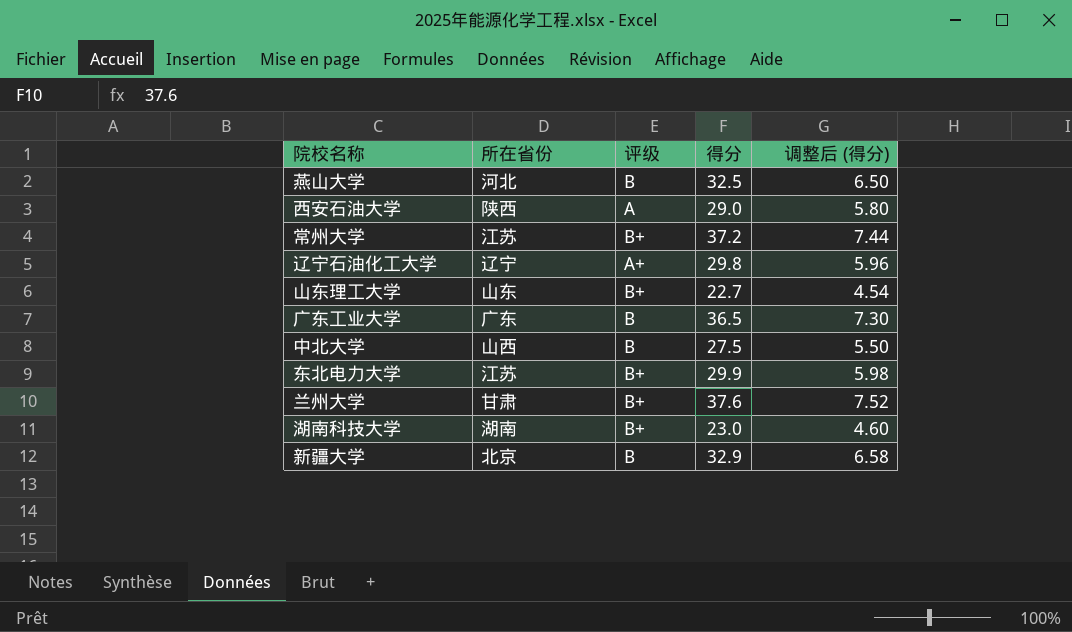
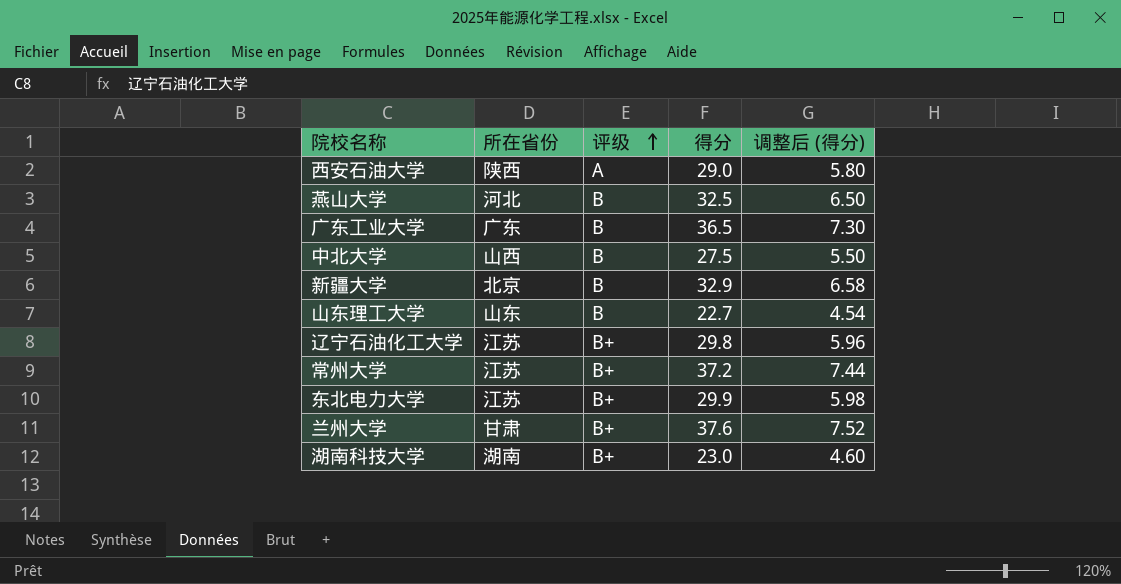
row order: none -> 评级 ascending
山东理工大学 | 评级: B+ -> B
辽宁石油化工大学 | 所在省份: 辽宁 -> 江苏
辽宁石油化工大学 | 评级: A+ -> B+

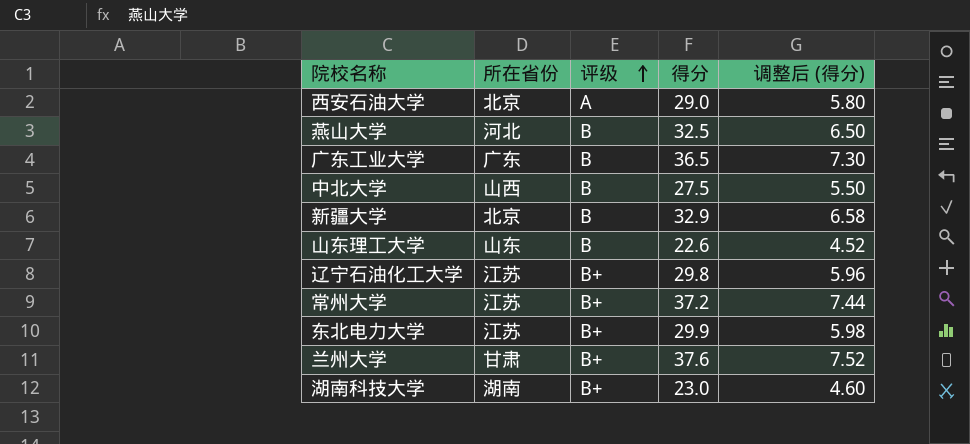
西安石油大学 | 所在省份: 陕西 -> 北京
山东理工大学 | 得分: 22.7 -> 22.6
山东理工大学 | 调整后 (得分): 4.54 -> 4.52

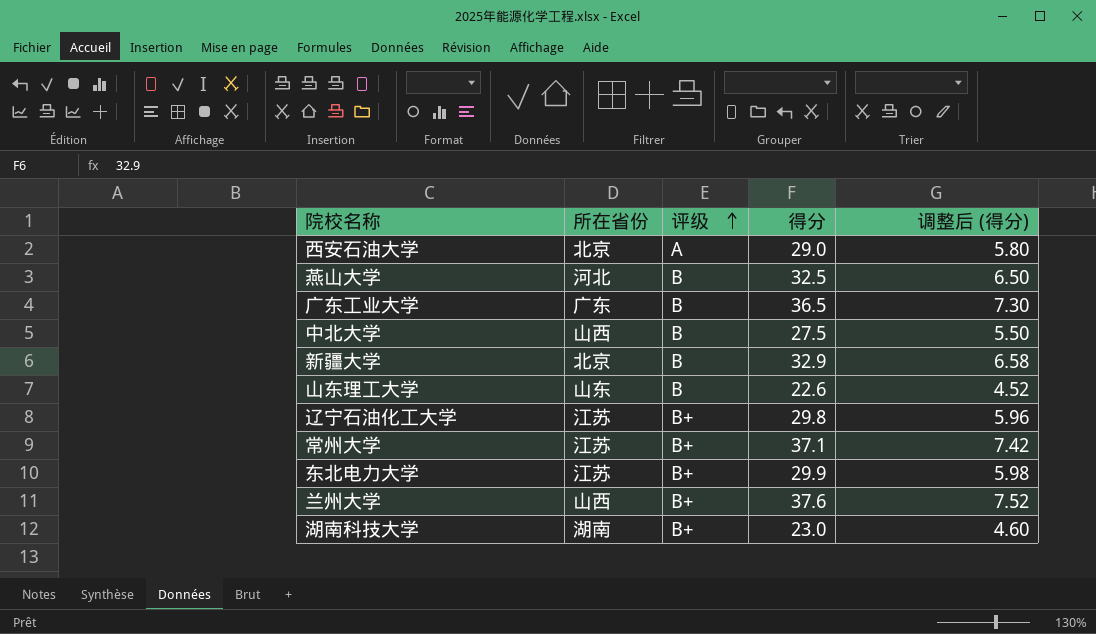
常州大学 | 得分: 37.2 -> 37.1
常州大学 | 调整后 (得分): 7.44 -> 7.42
兰州大学 | 所在省份: 甘肃 -> 山西

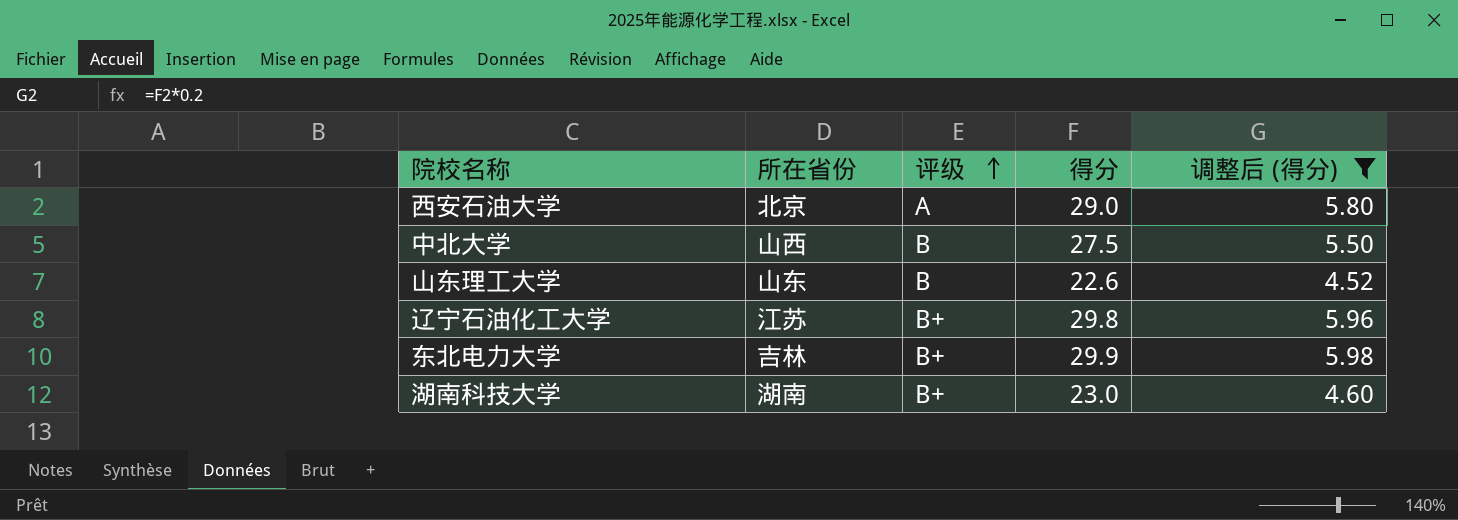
filter: none -> 调整后 (得分) <= 5.98
东北电力大学 | 所在省份: 江苏 -> 吉林

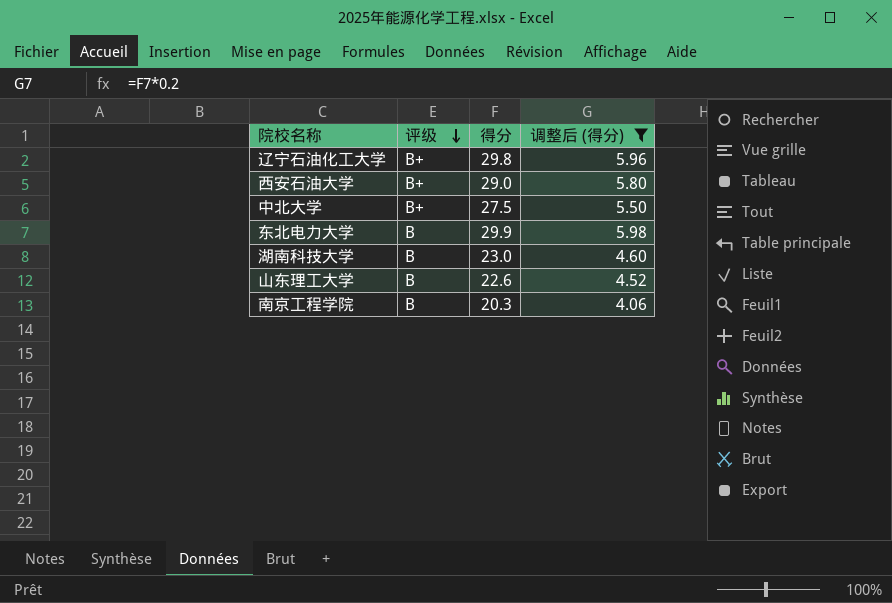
row order: 评级 ascending -> 评级 descending
column 所在省份 | position: 2 -> none
西安石油大学 | 评级: A -> B+
中北大学 | 评级: B -> B+
东北电力大学 | 评级: B+ -> B
湖南科技大学 | 评级: B+ -> B
row 南京工程学院: none -> B | 20.3 | 4.06

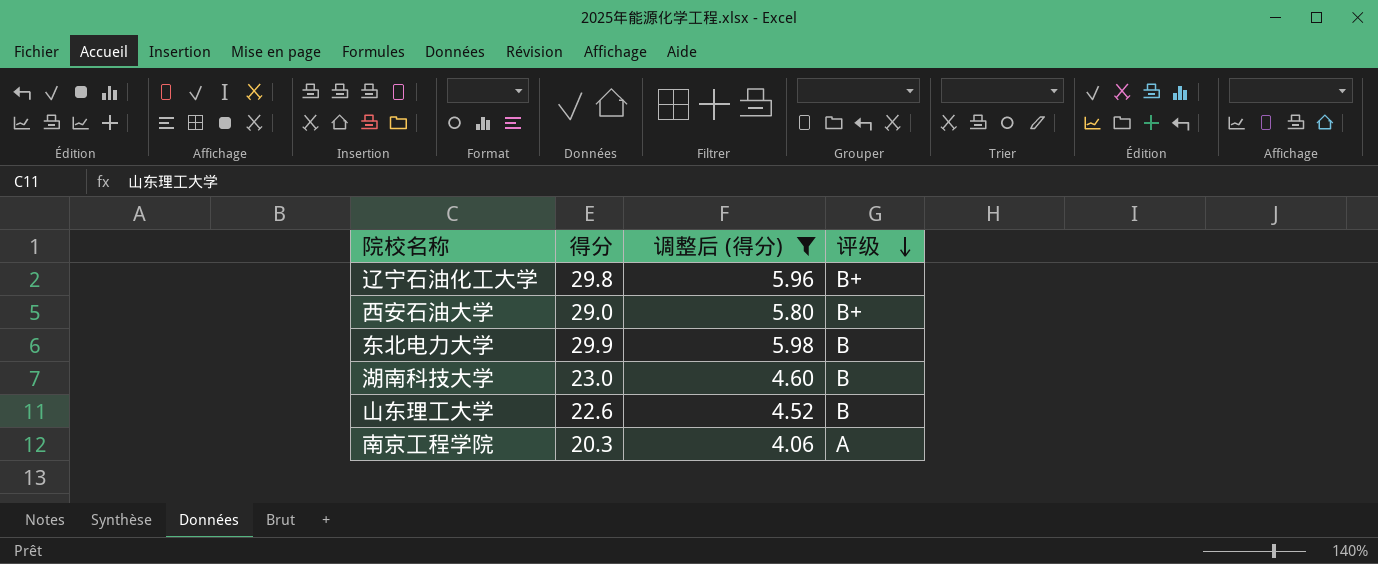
column 评级 | position: 2 -> 4
row 中北大学: B+ | 27.5 | 5.50 -> none
南京工程学院 | 评级: B -> A

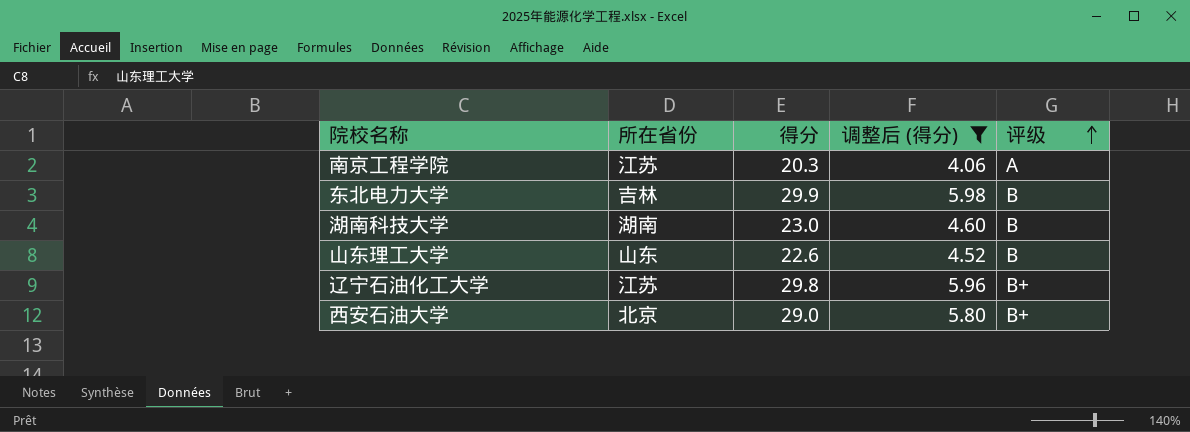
row order: 评级 descending -> 评级 ascending
column 所在省份 | position: none -> 2

